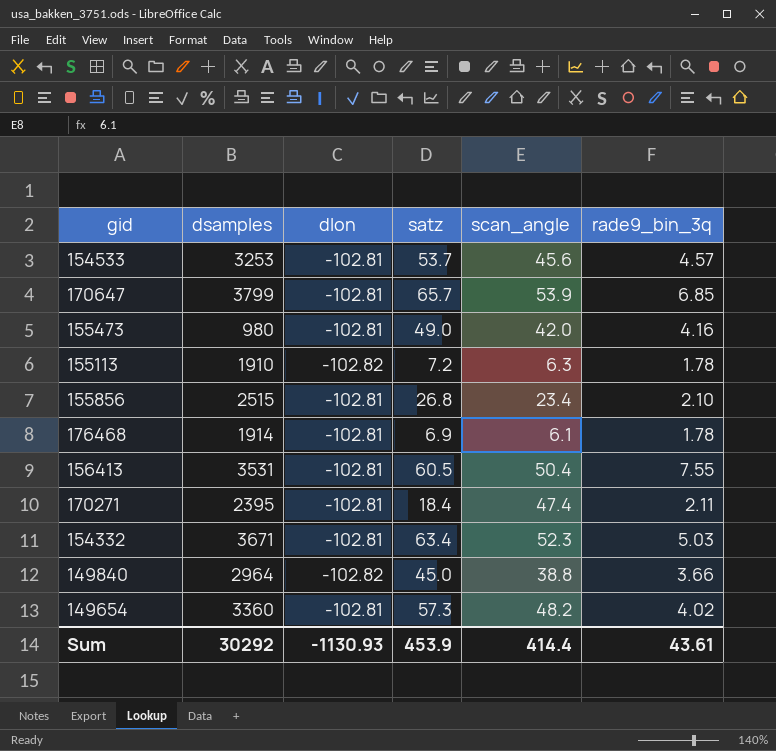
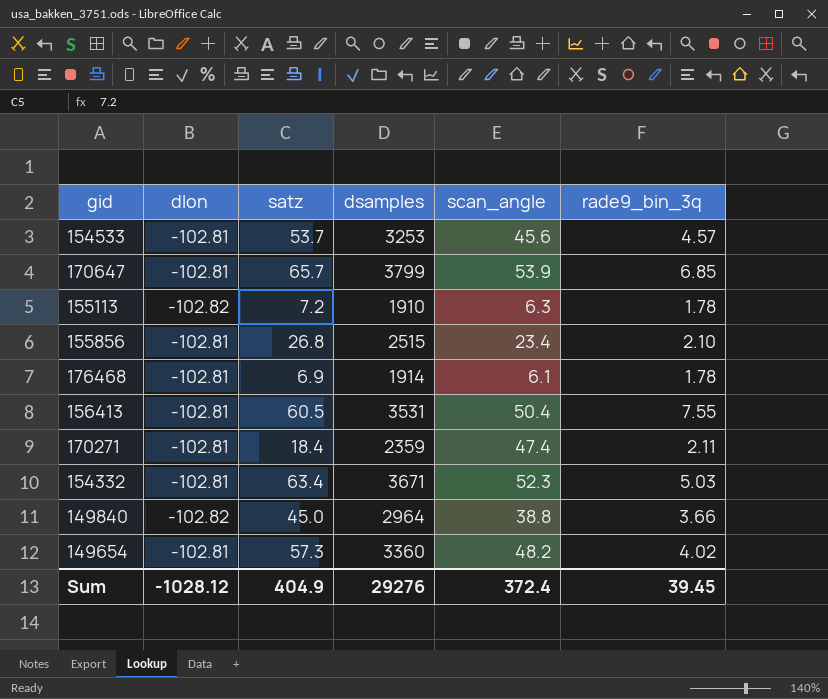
column dsamples | position: 2 -> 4
row 155473: 980 | -102.81 | 49.0 | 42.0 | 4.16 -> none
170271 | dsamples: 2395 -> 2359
Sum | dlon: -1130.93 -> -1028.12
Sum | satz: 453.9 -> 404.9
Sum | dsamples: 30292 -> 29276
Sum | scan_angle: 414.4 -> 372.4
Sum | rade9_bin_3q: 43.61 -> 39.45

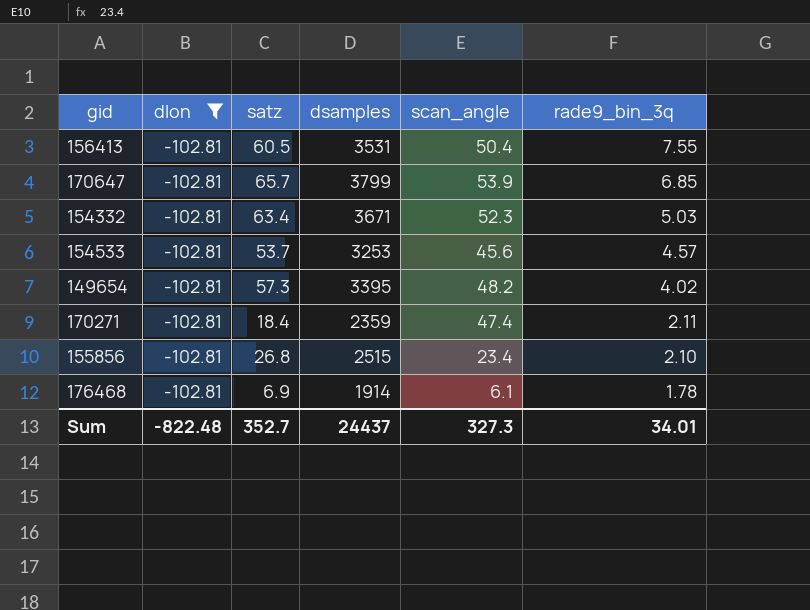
filter: none -> dlon = -102.81
row order: none -> rade9_bin_3q descending
149654 | dsamples: 3360 -> 3395
Sum | dlon: -1028.12 -> -822.48
Sum | satz: 404.9 -> 352.7
Sum | dsamples: 29276 -> 24437
Sum | scan_angle: 372.4 -> 327.3
Sum | rade9_bin_3q: 39.45 -> 34.01

